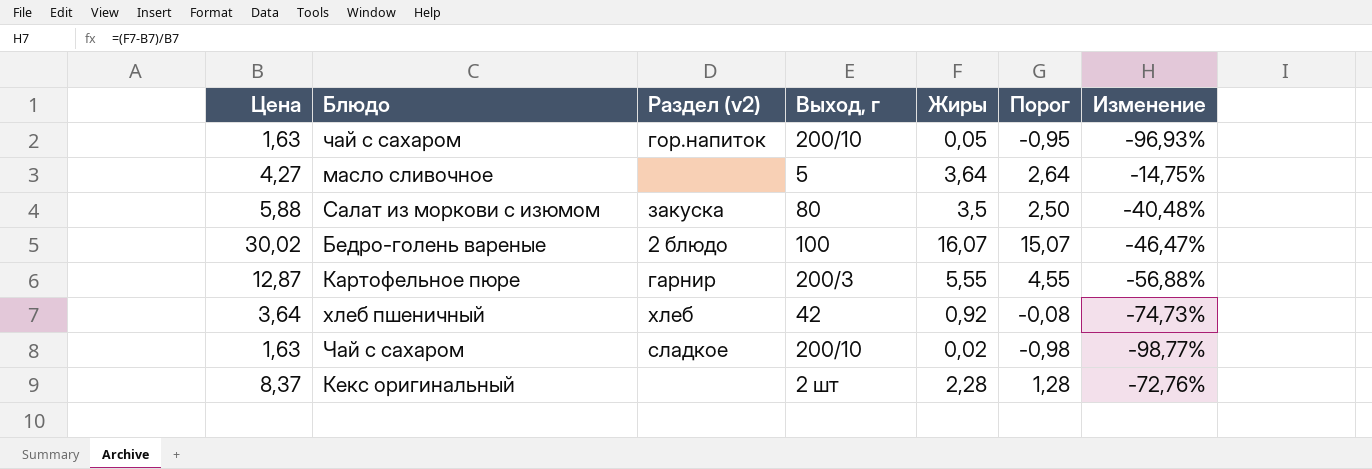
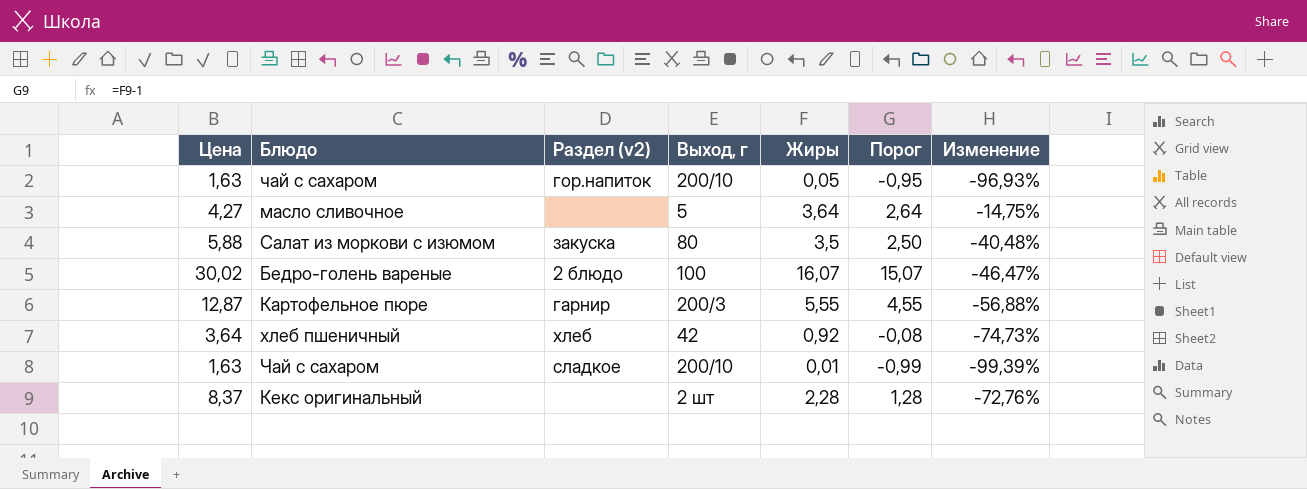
Чай с сахаром | Жиры: 0,02 -> 0,01
Чай с сахаром | Порог: -0,98 -> -0,99
Чай с сахаром | Изменение: -98,77% -> -99,39%

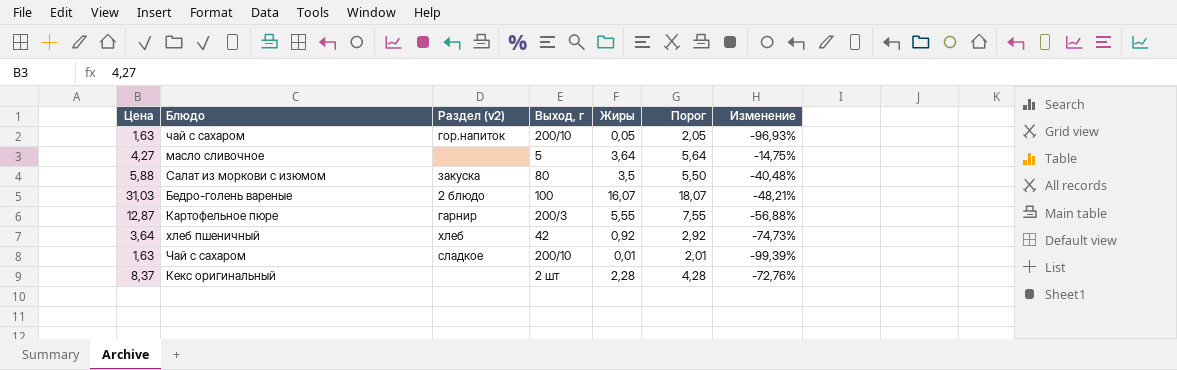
column Порог | formula: [Жиры] - 1 -> [Жиры] + 2
Бедро-голень вареные | Цена: 30,02 -> 31,03
Бедро-голень вареные | Изменение: -46,47% -> -48,21%

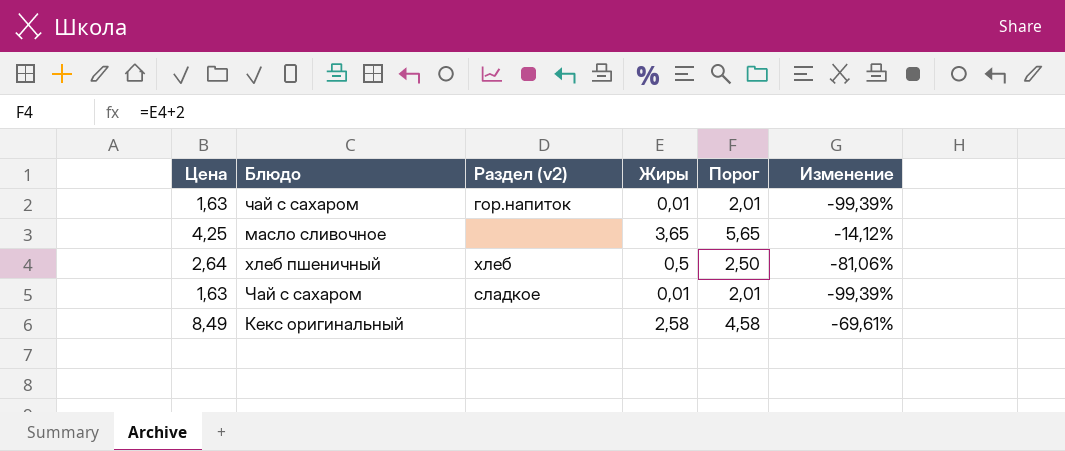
column Выход, г | position: 4 -> none
row Салат из моркови с изюмом: 5,88 | закуска | 80 | 3,5 | 5,50 | -40,48% -> none
row Бедро-голень вареные: 31,03 | 2 блюдо | 100 | 16,07 | 18,07 | -48,21% -> none
row Картофельное пюре: 12,87 | гарнир | 200/3 | 5,55 | 7,55 | -56,88% -> none
чай с сахаром | Жиры: 0,05 -> 0,01
чай с сахаром | Порог: 2,05 -> 2,01
чай с сахаром | Изменение: -96,93% -> -99,39%
масло сливочное | Цена: 4,27 -> 4,25
масло сливочное | Жиры: 3,64 -> 3,65
масло сливочное | Порог: 5,64 -> 5,65
масло сливочное | Изменение: -14,75% -> -14,12%
хлеб пшеничный | Цена: 3,64 -> 2,64
хлеб пшеничный | Жиры: 0,92 -> 0,5
хлеб пшеничный | Порог: 2,92 -> 2,50
хлеб пшеничный | Изменение: -74,73% -> -81,06%
Кекс оригинальный | Цена: 8,37 -> 8,49
Кекс оригинальный | Жиры: 2,28 -> 2,58
Кекс оригинальный | Порог: 4,28 -> 4,58
Кекс оригинальный | Изменение: -72,76% -> -69,61%

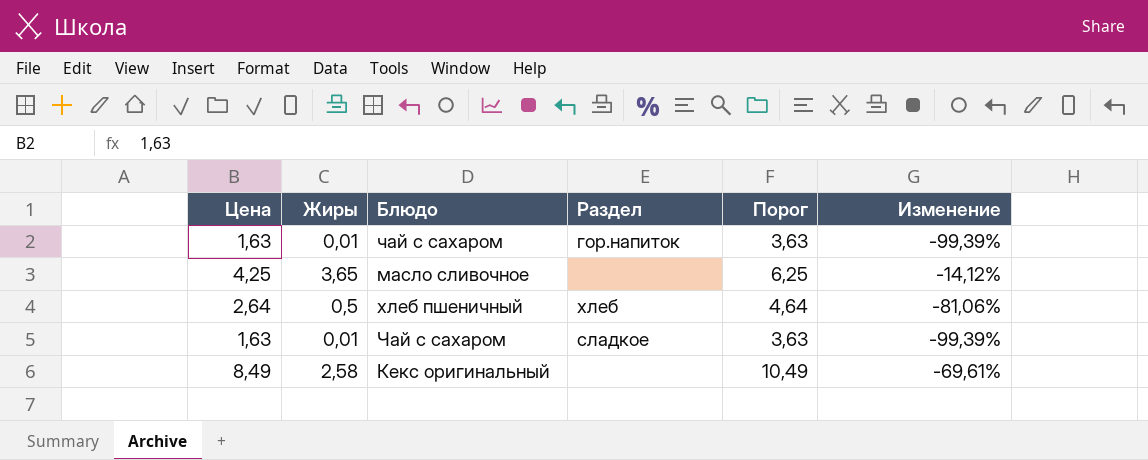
column Жиры | position: 4 -> 2
column name: Раздел (v2) -> Раздел
column Порог | formula: [Жиры] + 2 -> [Цена] + 2

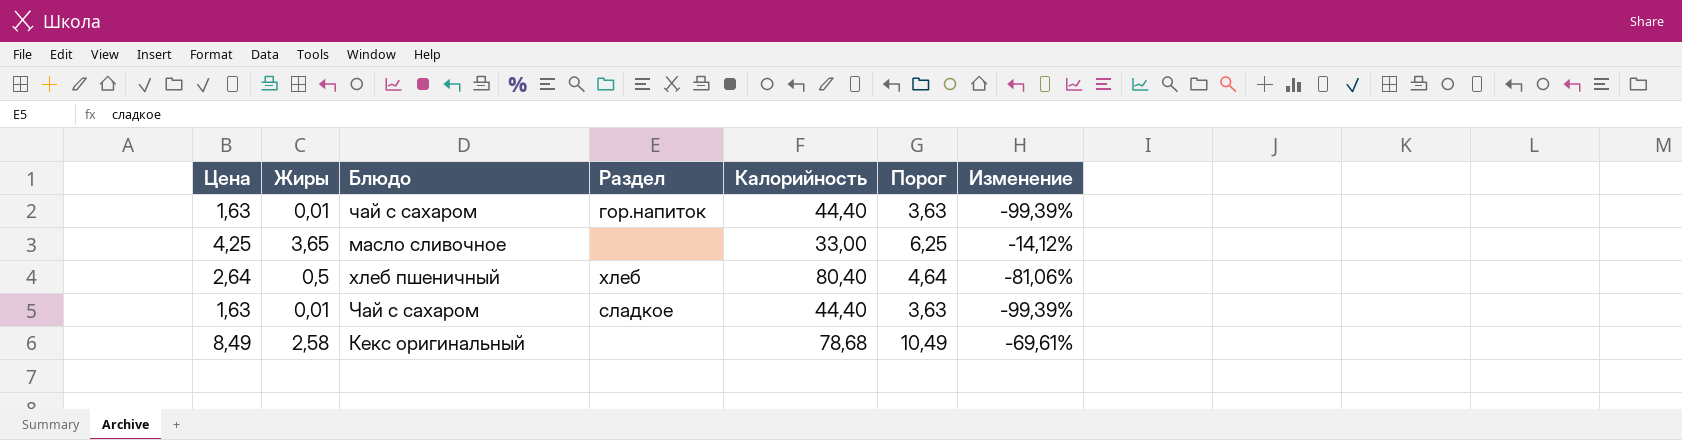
column Калорийность | position: none -> 5

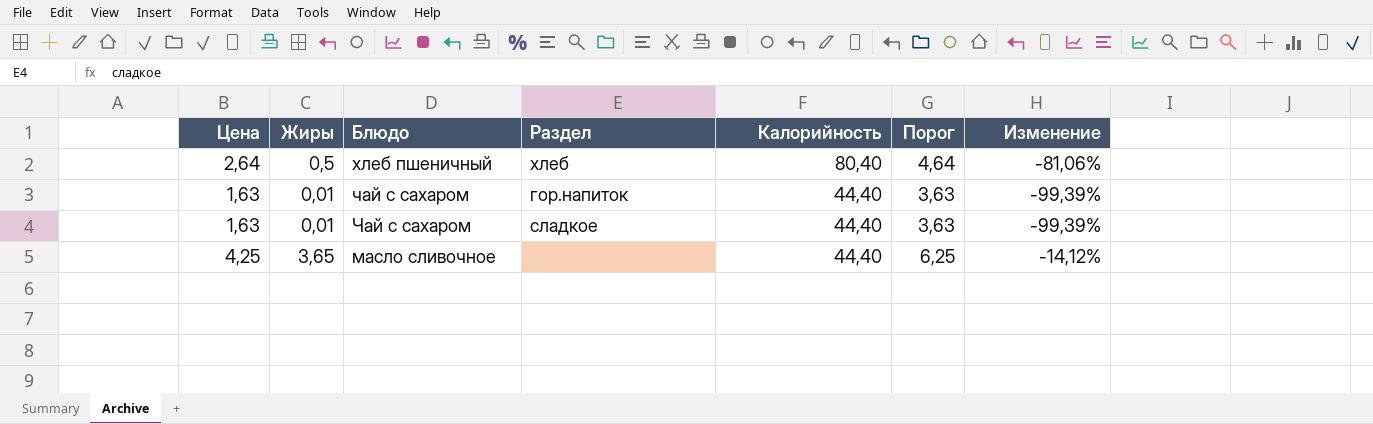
row order: none -> Калорийность descending
row Кекс оригинальный: 8,49 | 2,58 | none | 78,68 | 10,49 | -69,61% -> none
масло сливочное | Калорийность: 33,00 -> 44,40

